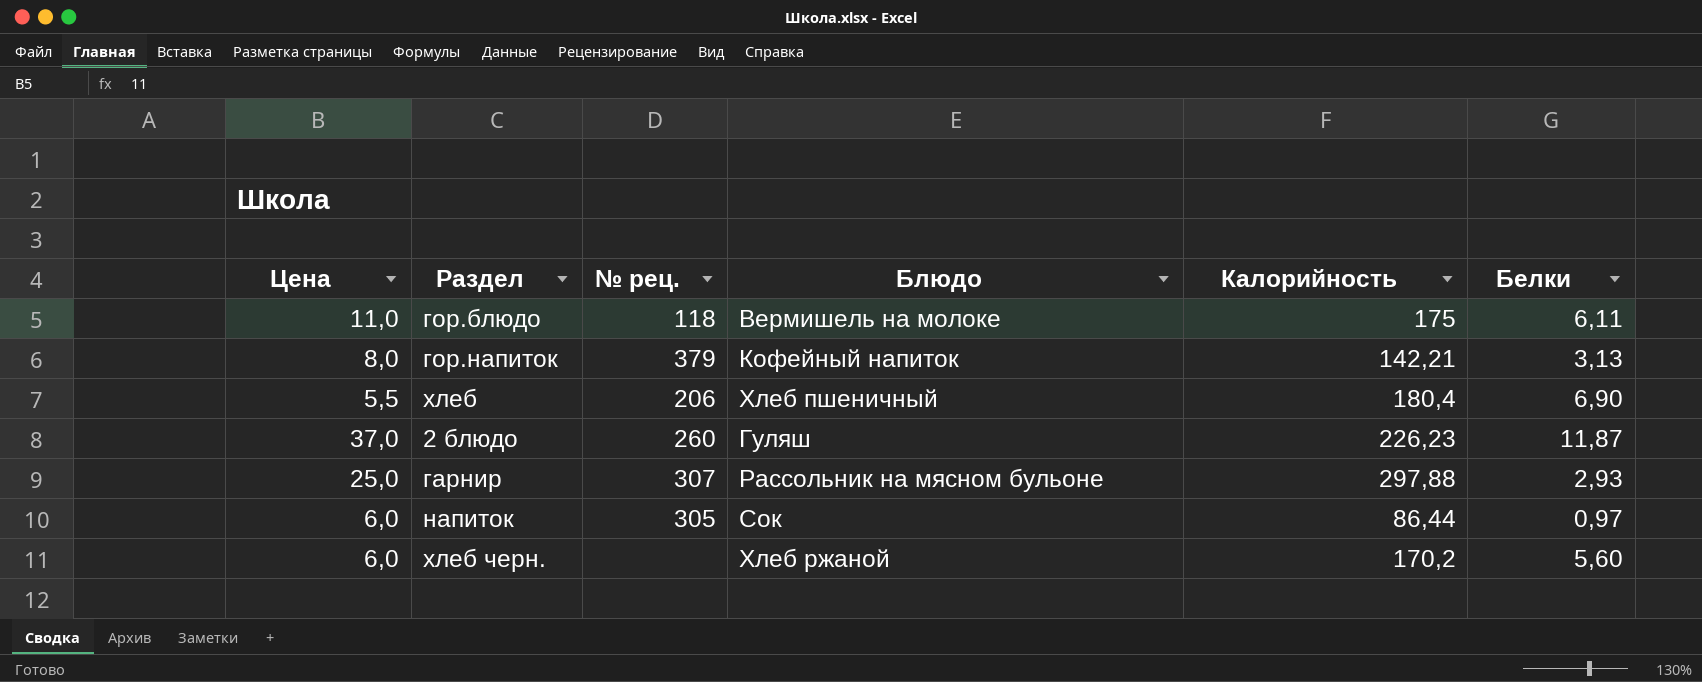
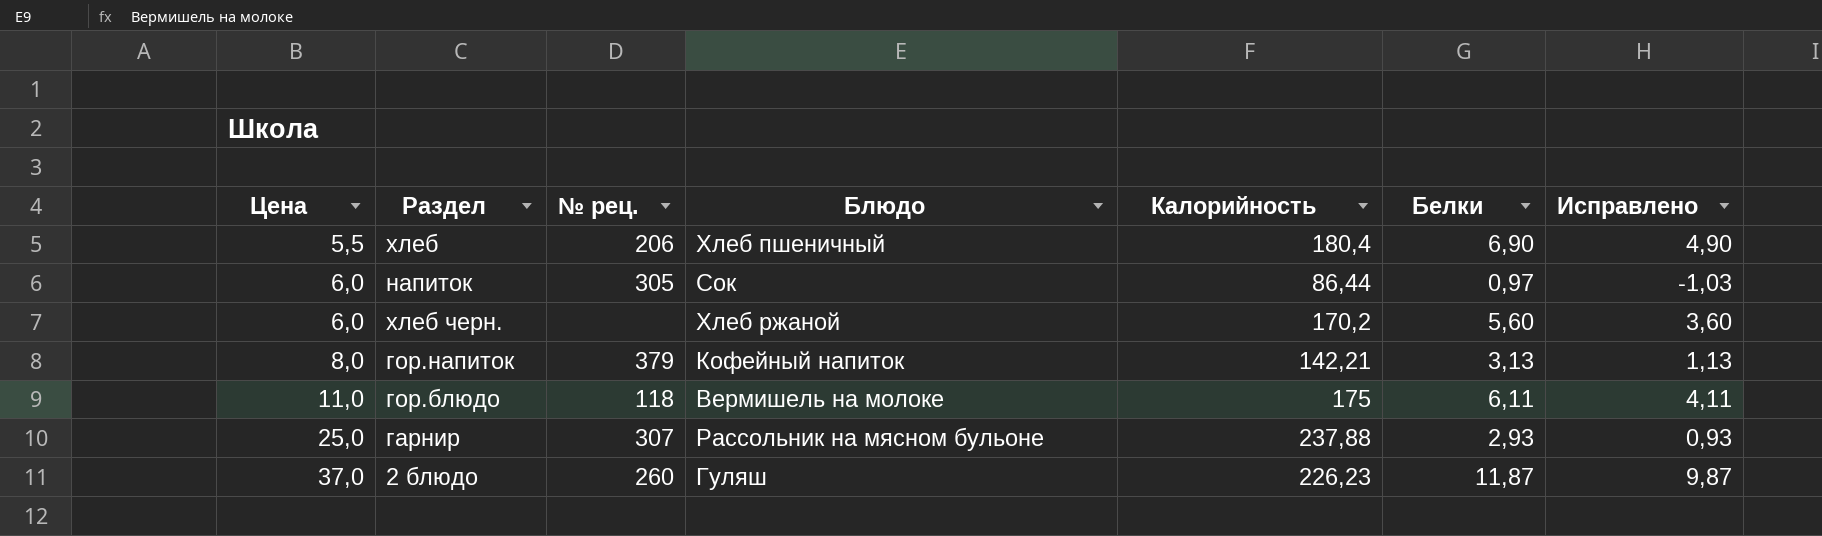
row order: none -> Цена ascending
column Исправлено | formula: none -> [Белки] - 2
гарнир | Калорийность: 297,88 -> 237,88

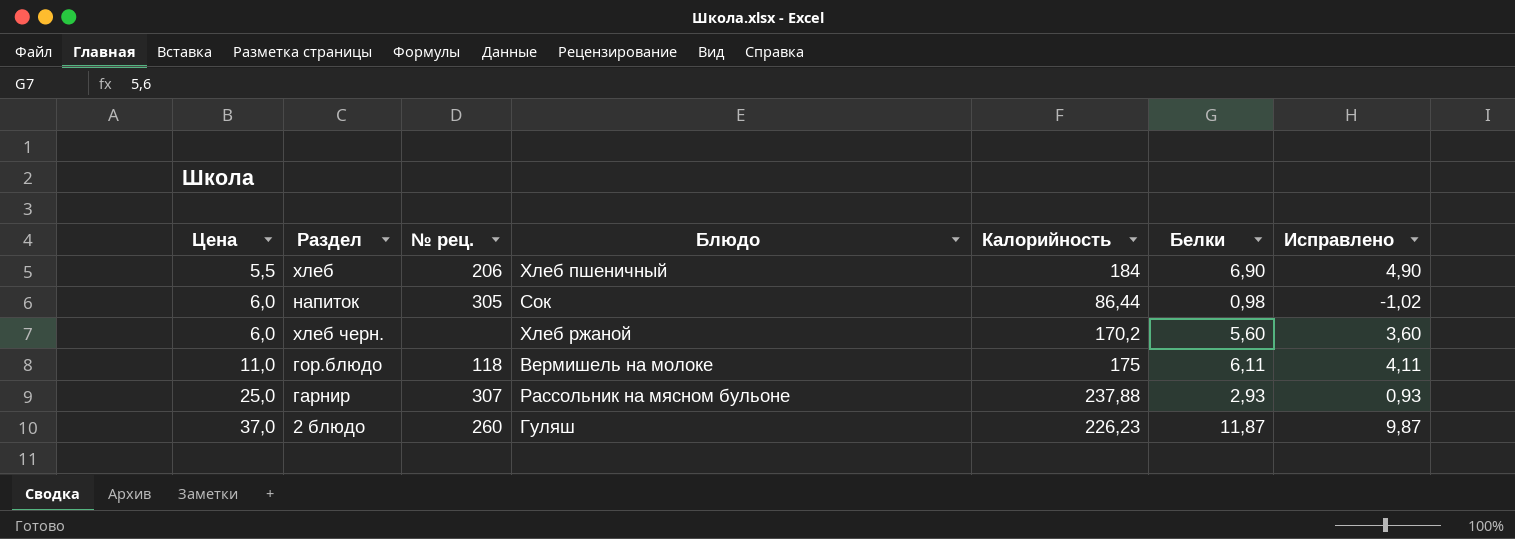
row гор.напиток: 8,0 | 379 | Кофейный напиток | 142,21 | 3,13 | 1,13 -> none
хлеб | Калорийность: 180,4 -> 184
напиток | Белки: 0,97 -> 0,98
напиток | Исправлено: -1,03 -> -1,02

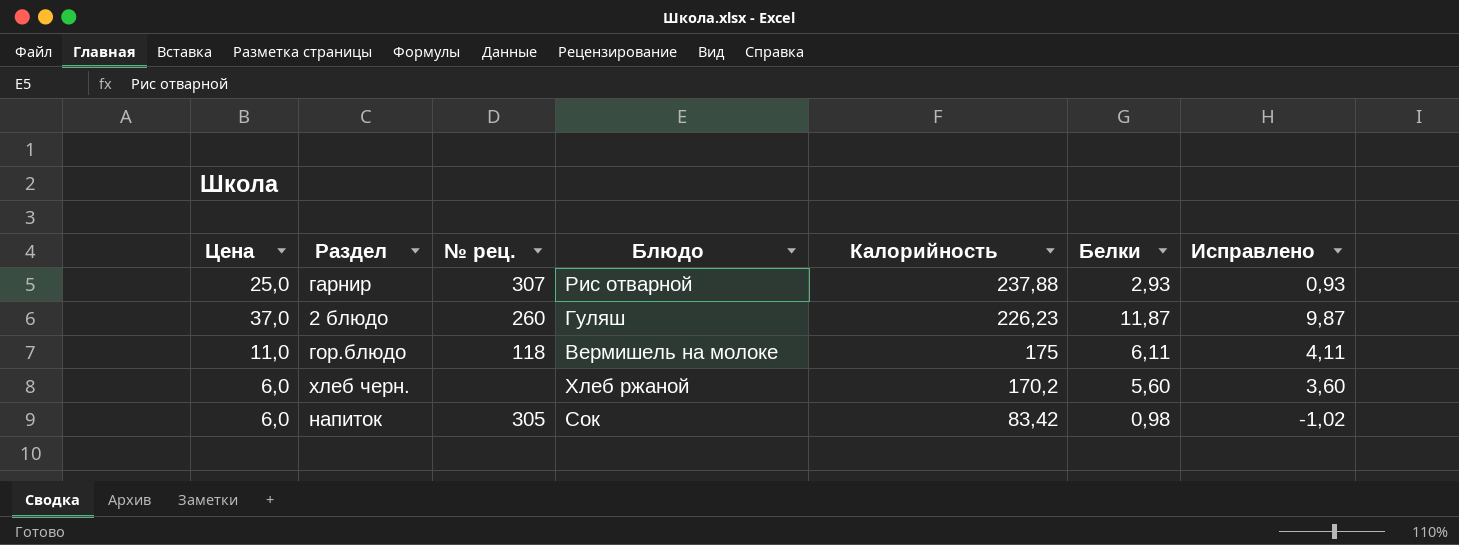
row order: Цена ascending -> Калорийность descending
row хлеб: 5,5 | 206 | Хлеб пшеничный | 184 | 6,90 | 4,90 -> none
гарнир | Блюдо: Рассольник на мясном бульоне -> Рис отварной
напиток | Калорийность: 86,44 -> 83,42

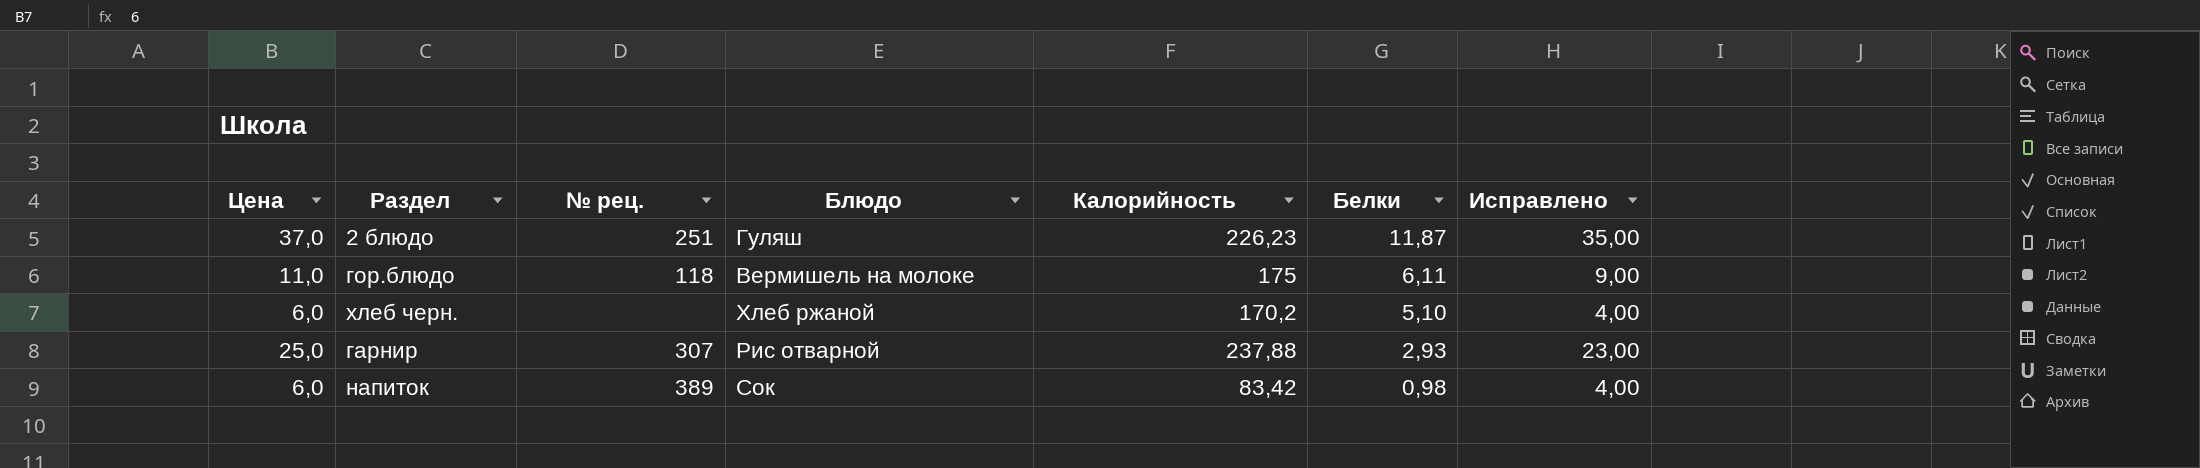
row order: Калорийность descending -> Белки descending
column Исправлено | formula: [Белки] - 2 -> [Цена] - 2
2 блюдо | № рец.: 260 -> 251
хлеб черн. | Белки: 5,60 -> 5,10
напиток | № рец.: 305 -> 389

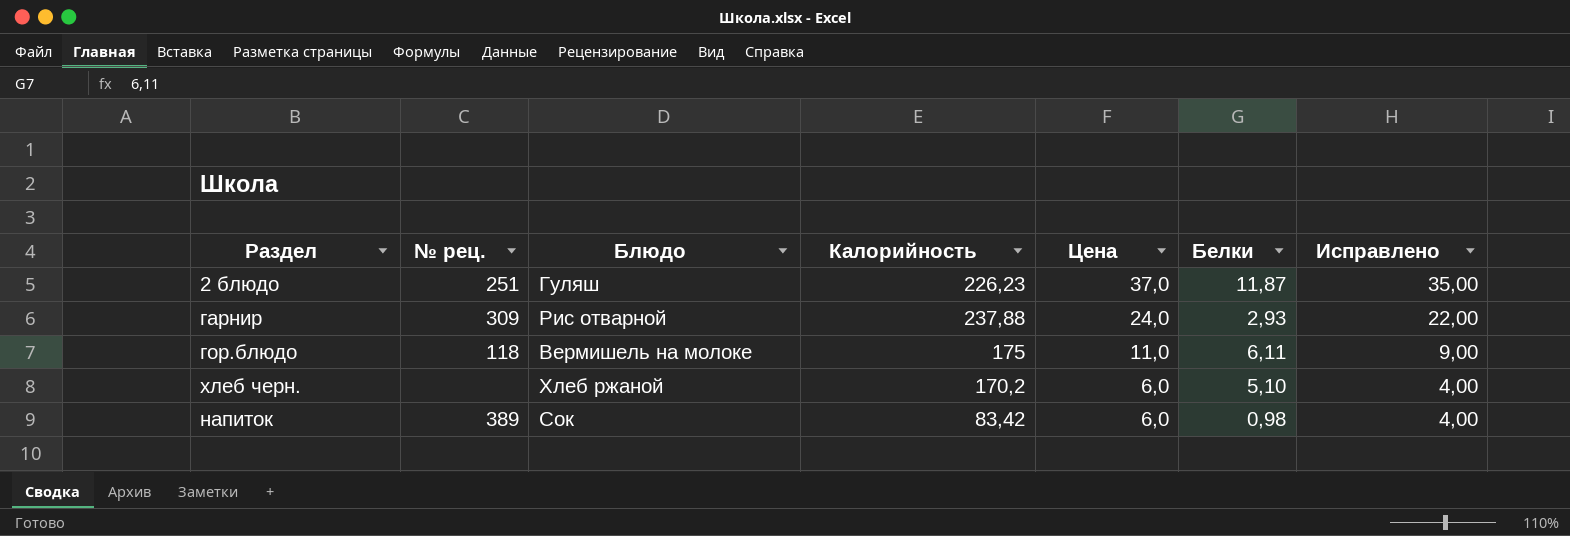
row order: Белки descending -> Цена descending
column Цена | position: 1 -> 5
гарнир | № рец.: 307 -> 309
гарнир | Цена: 25,0 -> 24,0
гарнир | Исправлено: 23,00 -> 22,00

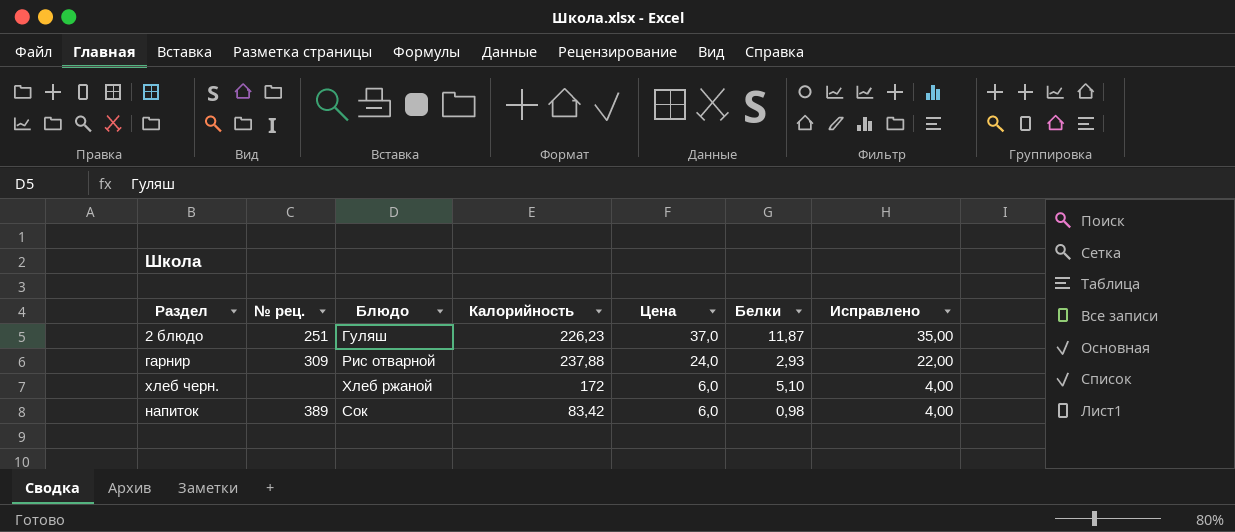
row гор.блюдо: 118 | Вермишель на молоке | 175 | 11,0 | 6,11 | 9,00 -> none
хлеб черн. | Калорийность: 170,2 -> 172

